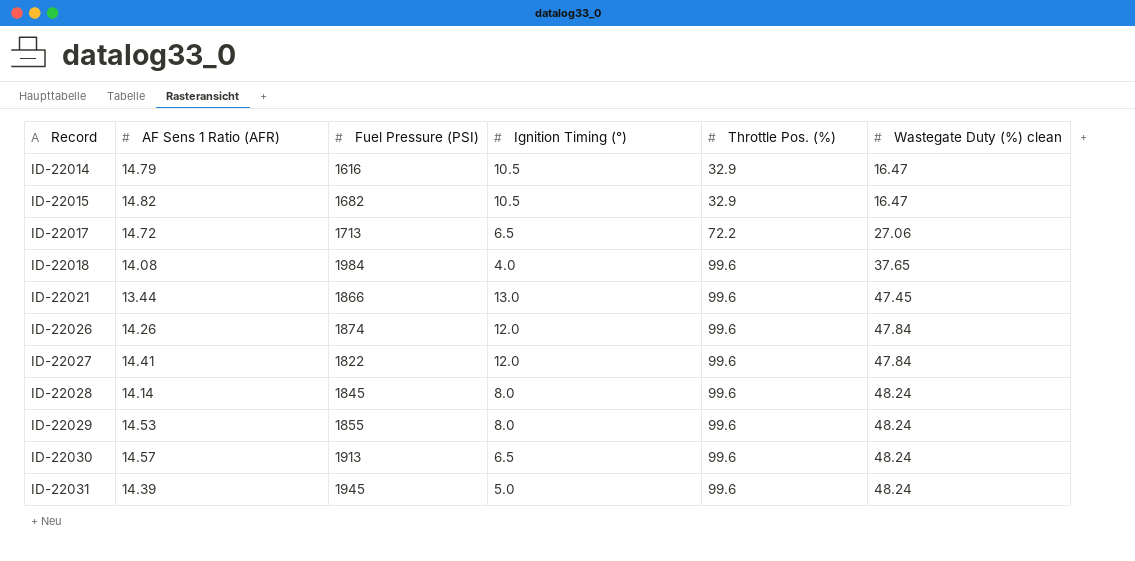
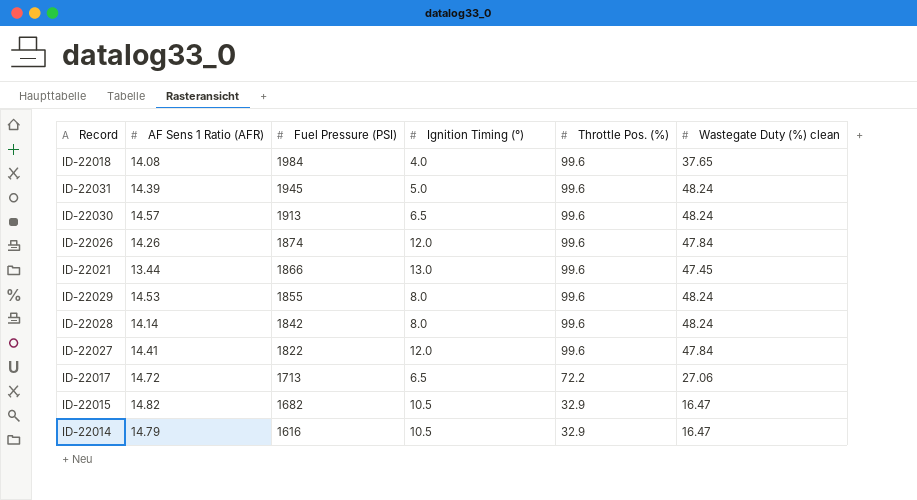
row order: Record ascending -> Fuel Pressure (PSI) descending
ID-22028 | Fuel Pressure (PSI): 1845 -> 1842

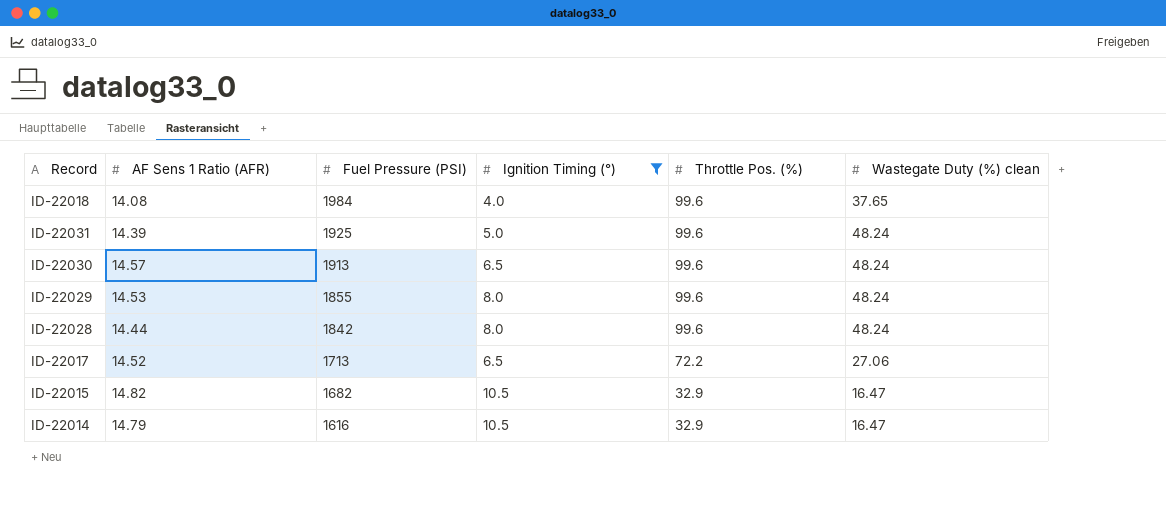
filter: none -> Ignition Timing (°) <= 10.5
ID-22031 | Fuel Pressure (PSI): 1945 -> 1925
ID-22028 | AF Sens 1 Ratio (AFR): 14.14 -> 14.44
ID-22017 | AF Sens 1 Ratio (AFR): 14.72 -> 14.52

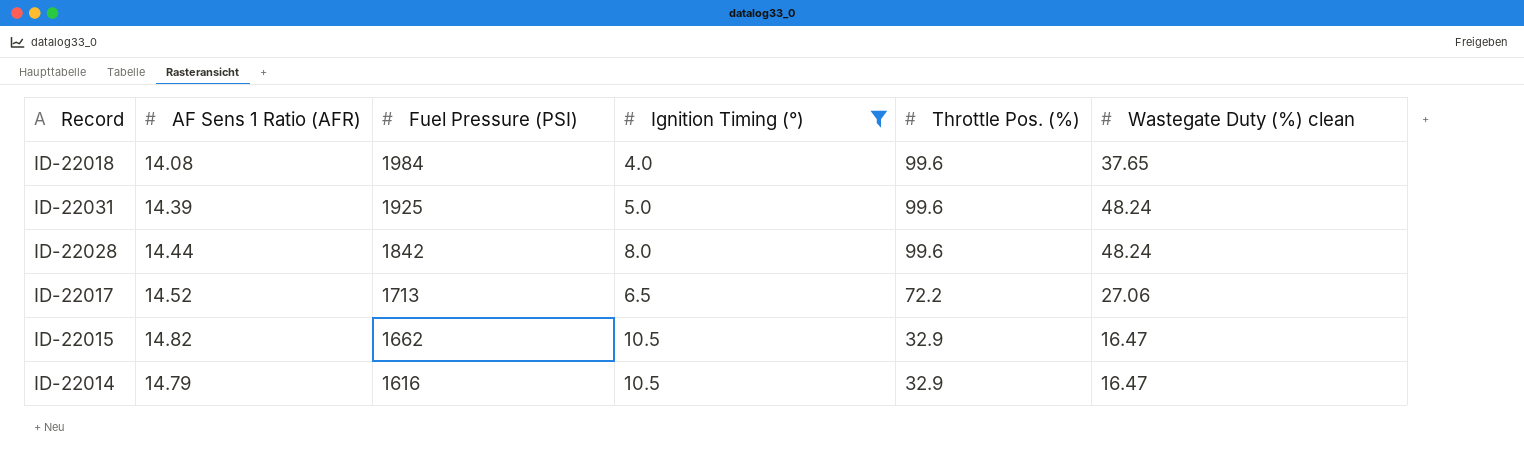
row ID-22030: 14.57 | 1913 | 6.5 | 99.6 | 48.24 -> none
row ID-22029: 14.53 | 1855 | 8.0 | 99.6 | 48.24 -> none
ID-22015 | Fuel Pressure (PSI): 1682 -> 1662

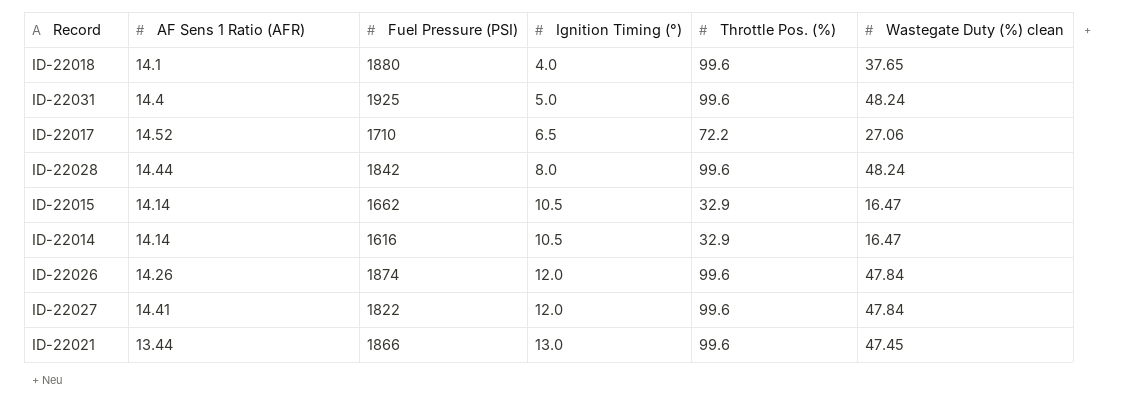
filter: Ignition Timing (°) <= 10.5 -> none
row order: Fuel Pressure (PSI) descending -> Ignition Timing (°) ascending
ID-22018 | AF Sens 1 Ratio (AFR): 14.08 -> 14.1
ID-22018 | Fuel Pressure (PSI): 1984 -> 1880
ID-22031 | AF Sens 1 Ratio (AFR): 14.39 -> 14.4
ID-22017 | Fuel Pressure (PSI): 1713 -> 1710
ID-22015 | AF Sens 1 Ratio (AFR): 14.82 -> 14.14
ID-22014 | AF Sens 1 Ratio (AFR): 14.79 -> 14.14

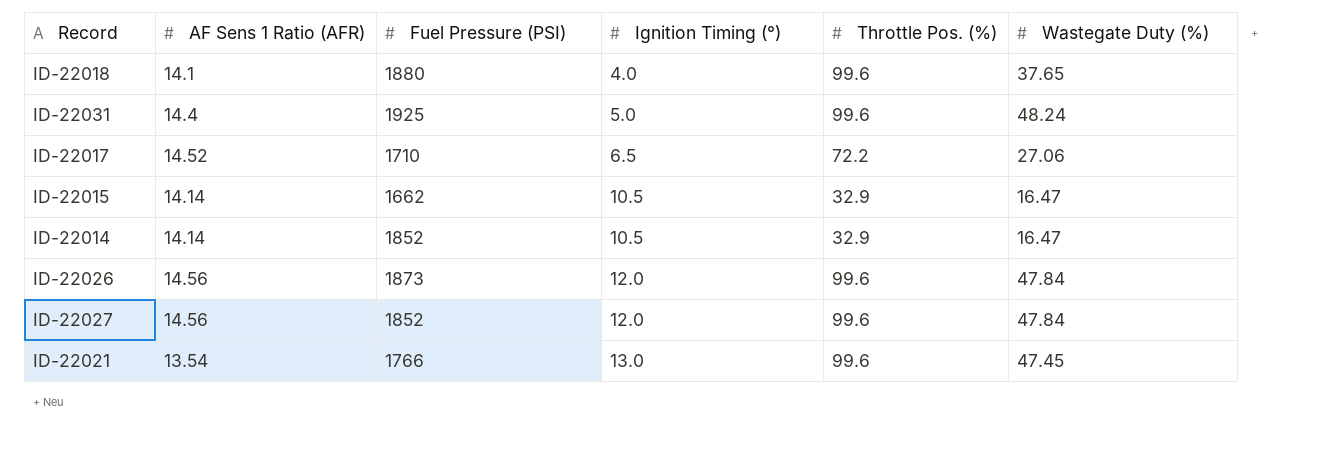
column name: Wastegate Duty (%) clean -> Wastegate Duty (%)
row ID-22028: 14.44 | 1842 | 8.0 | 99.6 | 48.24 -> none
ID-22014 | Fuel Pressure (PSI): 1616 -> 1852
ID-22026 | AF Sens 1 Ratio (AFR): 14.26 -> 14.56
ID-22026 | Fuel Pressure (PSI): 1874 -> 1873
ID-22027 | AF Sens 1 Ratio (AFR): 14.41 -> 14.56
ID-22027 | Fuel Pressure (PSI): 1822 -> 1852
ID-22021 | AF Sens 1 Ratio (AFR): 13.44 -> 13.54
ID-22021 | Fuel Pressure (PSI): 1866 -> 1766

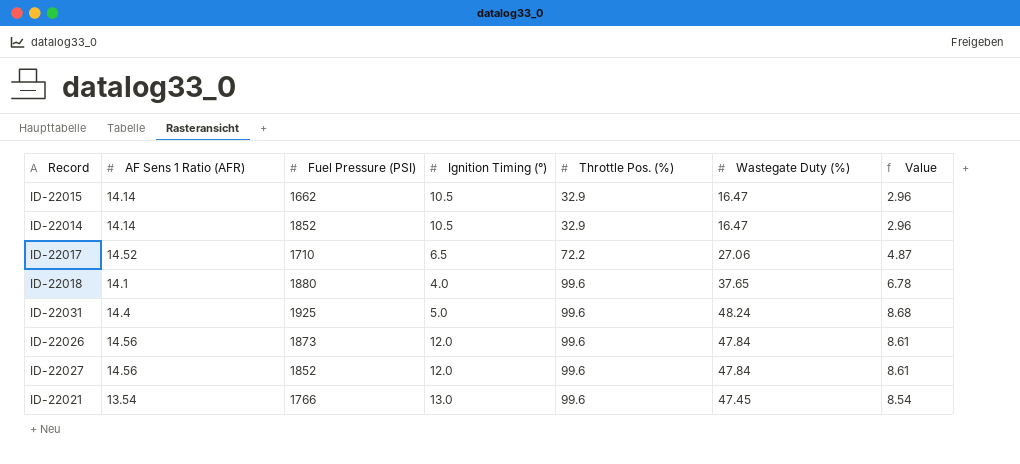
row order: Ignition Timing (°) ascending -> Throttle Pos. (%) ascending
column Value | formula: none -> [Wastegate Duty (%)] * 0.18

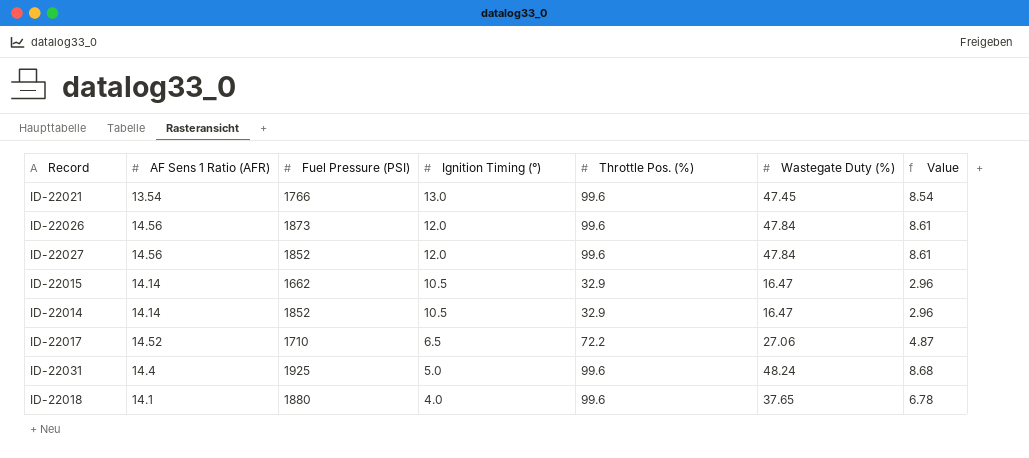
row order: Throttle Pos. (%) ascending -> Ignition Timing (°) descending

